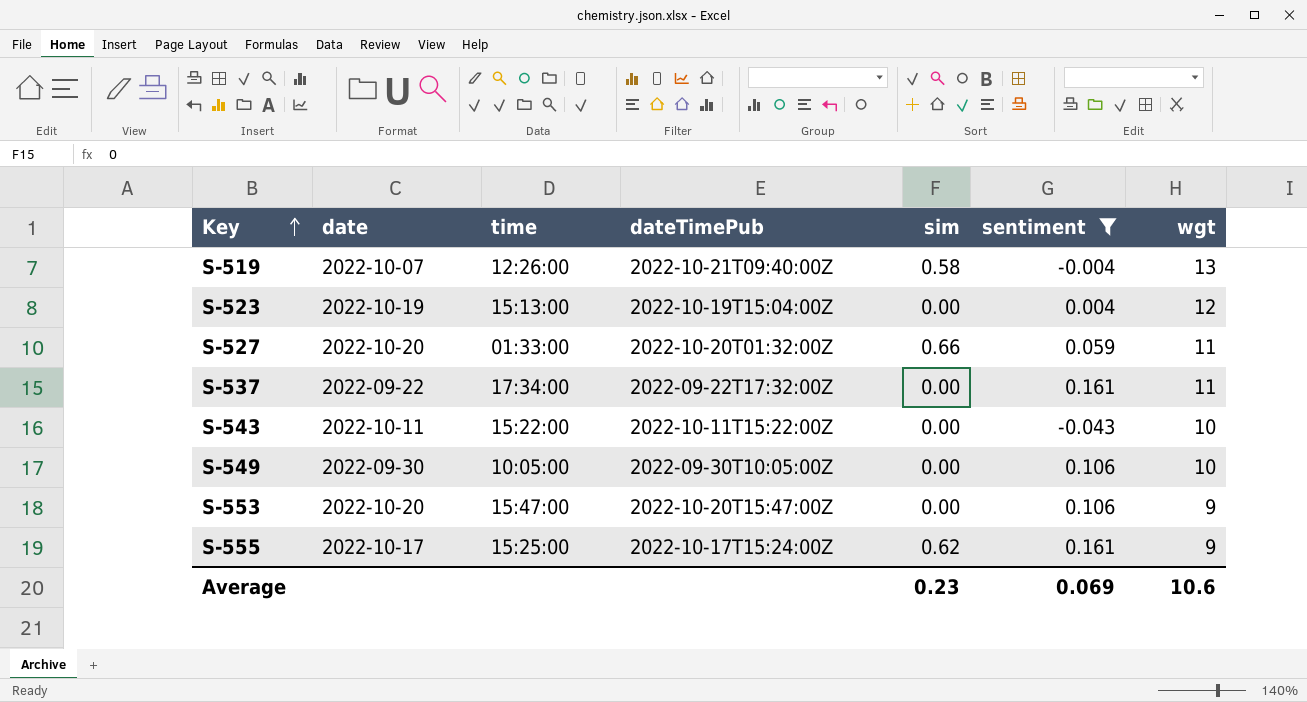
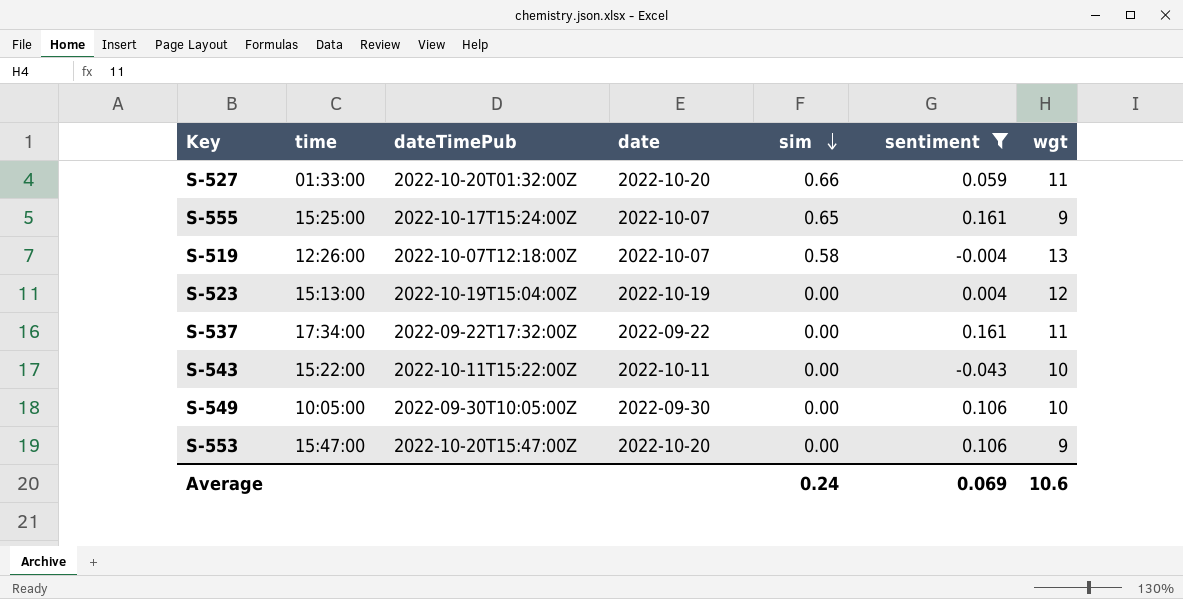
row order: Key ascending -> sim descending
column date | position: 2 -> 4
S-555 | date: 2022-10-17 -> 2022-10-07
S-555 | sim: 0.62 -> 0.65
S-519 | dateTimePub: 2022-10-21T09:40:00Z -> 2022-10-07T12:18:00Z
Average | sim: 0.23 -> 0.24

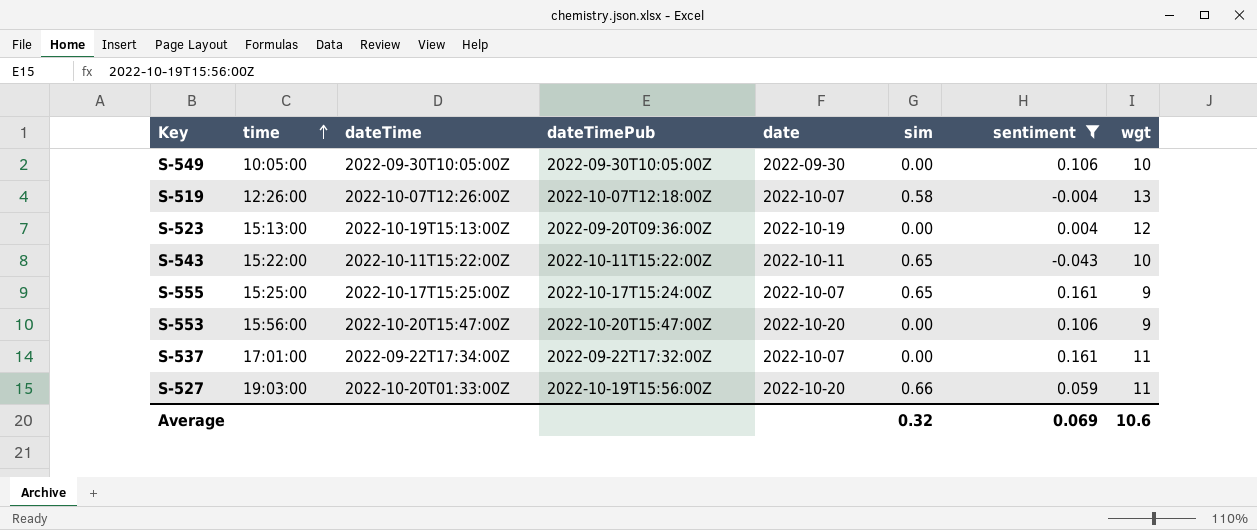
row order: sim descending -> time ascending
column dateTime | position: none -> 3
S-523 | dateTimePub: 2022-10-19T15:04:00Z -> 2022-09-20T09:36:00Z
S-543 | sim: 0.00 -> 0.65
S-553 | time: 15:47:00 -> 15:56:00
S-537 | time: 17:34:00 -> 17:01:00
S-537 | date: 2022-09-22 -> 2022-10-07
S-527 | time: 01:33:00 -> 19:03:00
S-527 | dateTimePub: 2022-10-20T01:32:00Z -> 2022-10-19T15:56:00Z
Average | sim: 0.24 -> 0.32

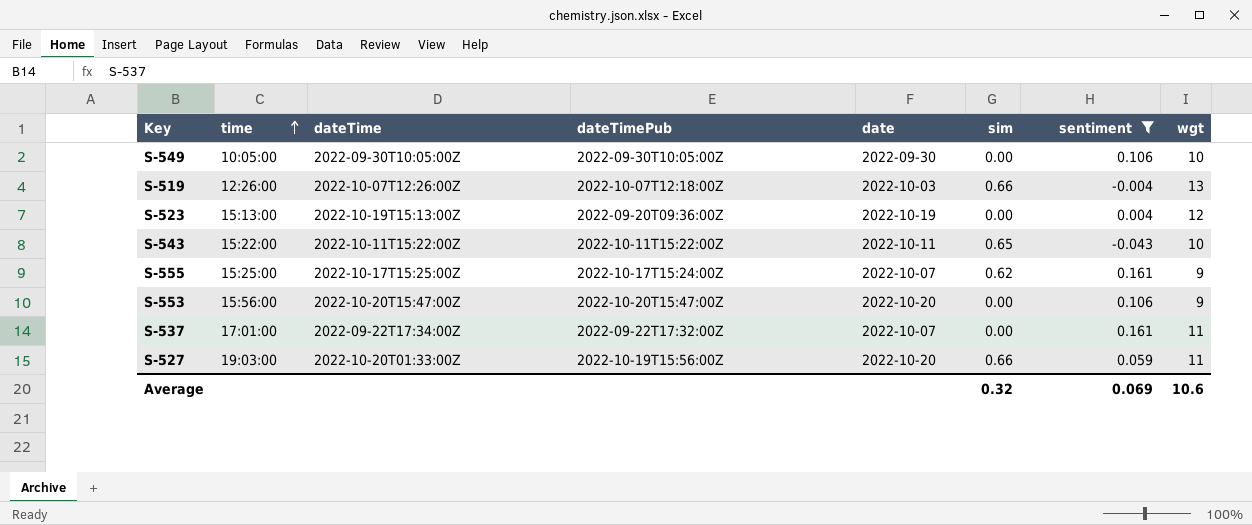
S-519 | date: 2022-10-07 -> 2022-10-03
S-519 | sim: 0.58 -> 0.66
S-555 | sim: 0.65 -> 0.62

